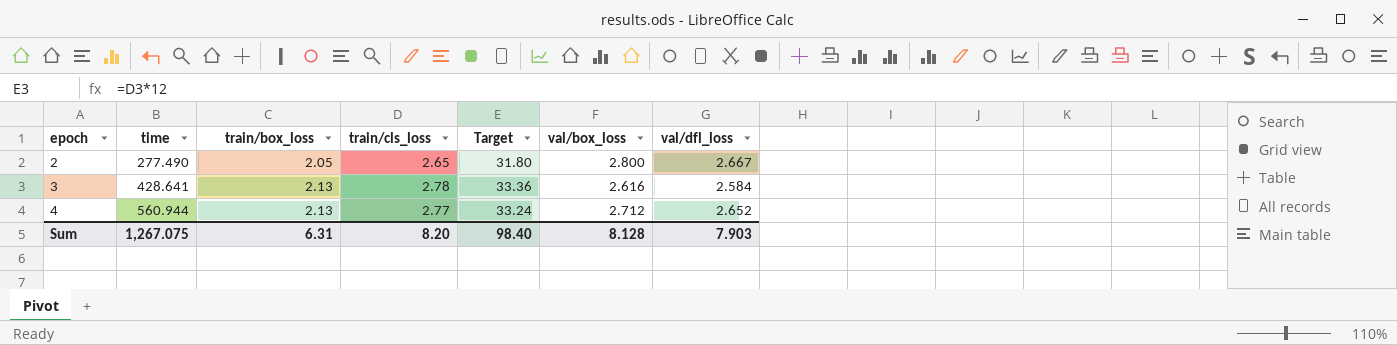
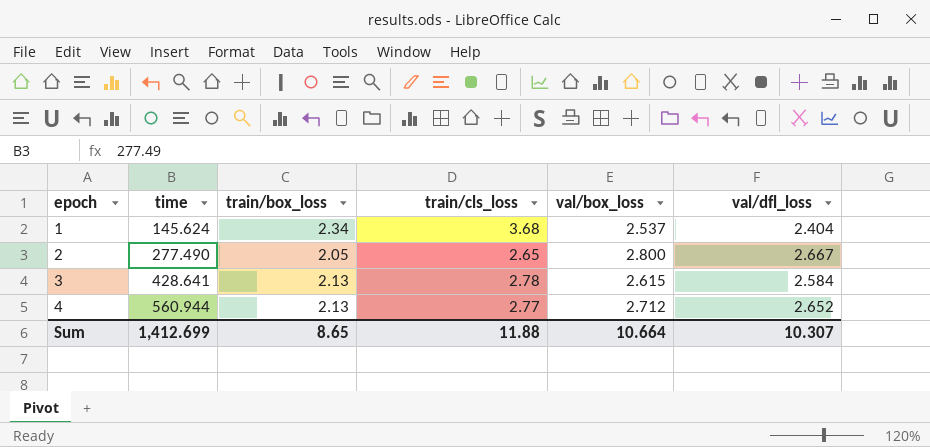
column Target | formula: [train/cls_loss] * 12 -> none
row 1: none -> 145.624 | 2.34 | 3.68 | 2.537 | 2.404
3 | val/box_loss: 2.616 -> 2.615
Sum | time: 1,267.075 -> 1,412.699
Sum | train/box_loss: 6.31 -> 8.65
Sum | train/cls_loss: 8.20 -> 11.88
Sum | val/box_loss: 8.128 -> 10.664
Sum | val/dfl_loss: 7.903 -> 10.307

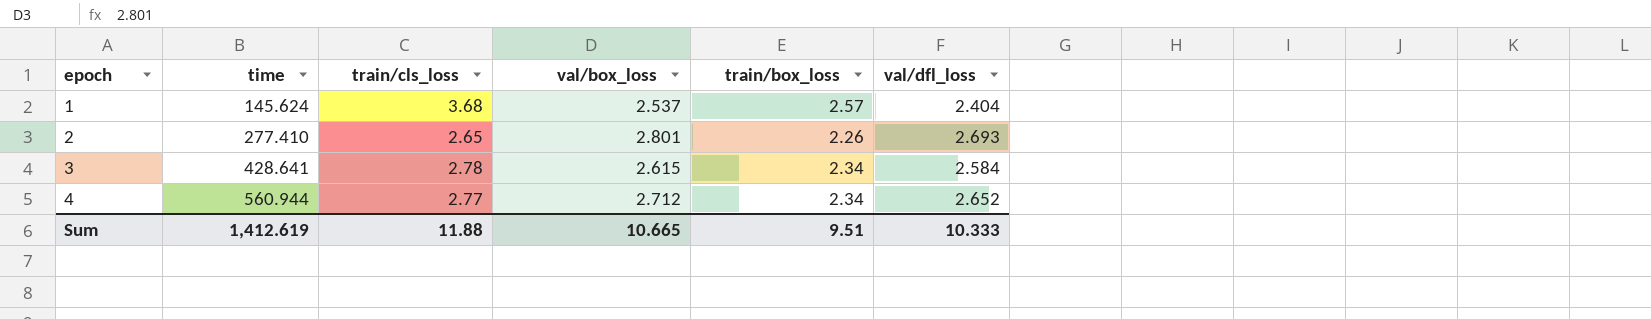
column train/box_loss | position: 3 -> 5
1 | train/box_loss: 2.34 -> 2.57
2 | time: 277.490 -> 277.410
2 | val/box_loss: 2.800 -> 2.801
2 | train/box_loss: 2.05 -> 2.26
2 | val/dfl_loss: 2.667 -> 2.693
3 | train/box_loss: 2.13 -> 2.34
4 | train/box_loss: 2.13 -> 2.34
Sum | time: 1,412.699 -> 1,412.619
Sum | val/box_loss: 10.664 -> 10.665
Sum | train/box_loss: 8.65 -> 9.51
Sum | val/dfl_loss: 10.307 -> 10.333

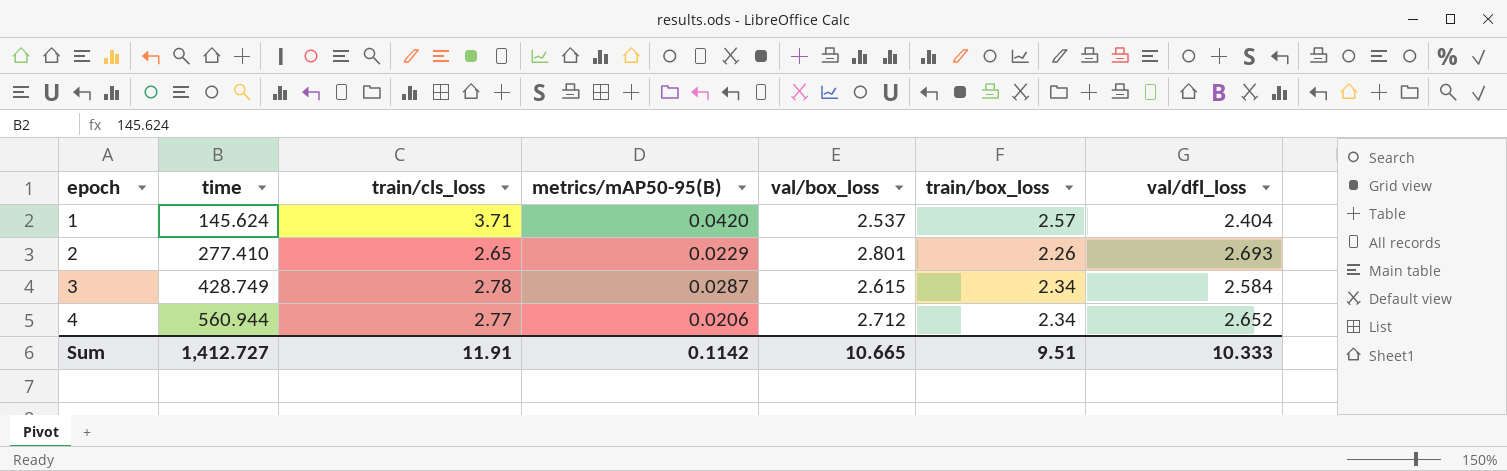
column metrics/mAP50-95(B) | position: none -> 4
1 | train/cls_loss: 3.68 -> 3.71
3 | time: 428.641 -> 428.749
Sum | time: 1,412.619 -> 1,412.727
Sum | train/cls_loss: 11.88 -> 11.91

